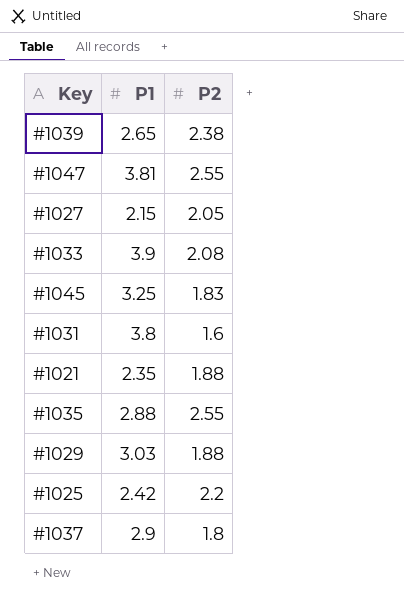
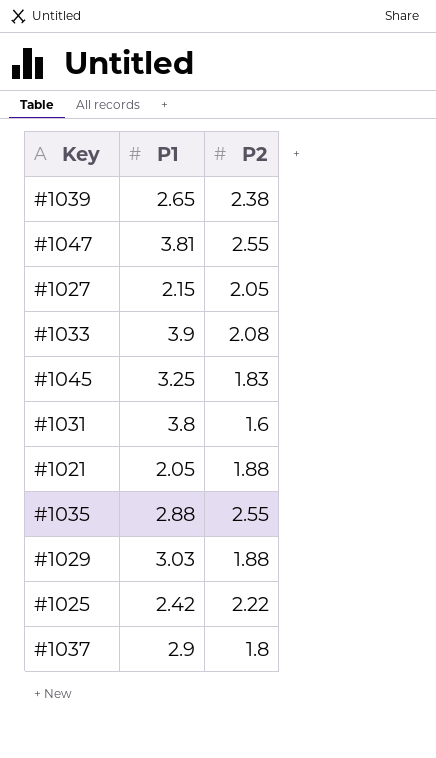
#1021 | P1: 2.35 -> 2.05
#1025 | P2: 2.2 -> 2.22

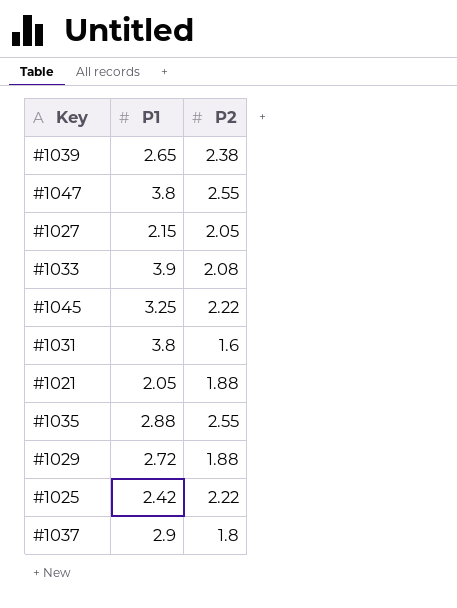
#1047 | P1: 3.81 -> 3.8
#1045 | P2: 1.83 -> 2.22
#1029 | P1: 3.03 -> 2.72

